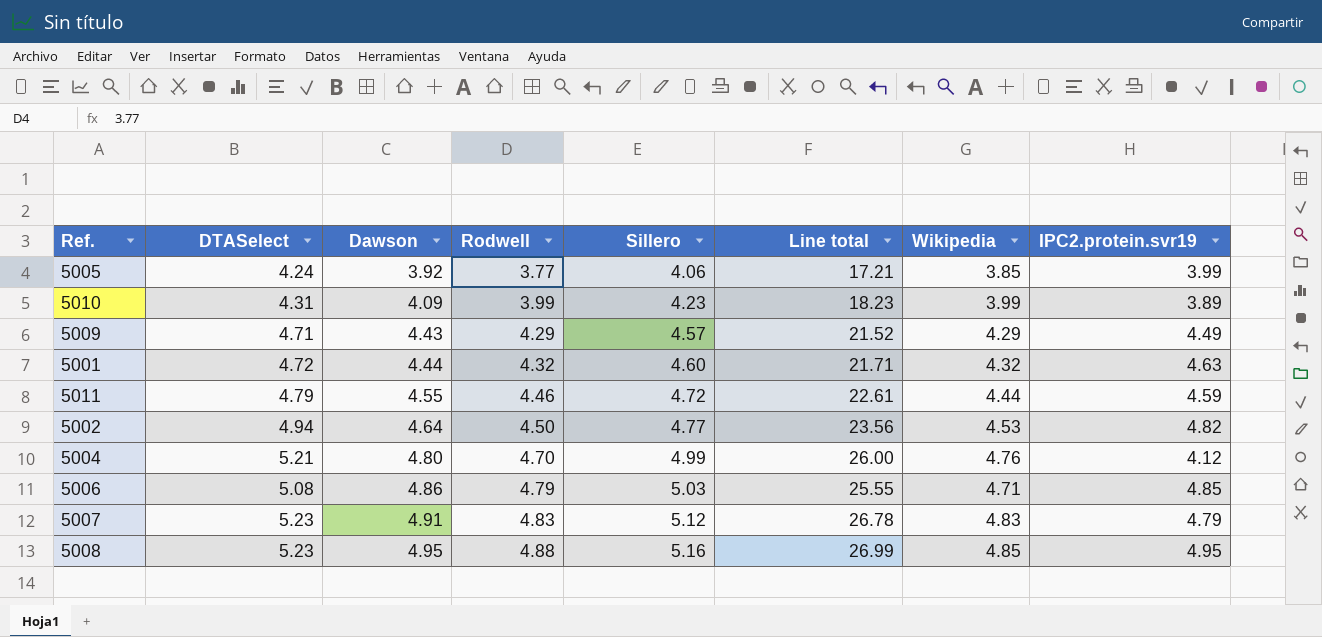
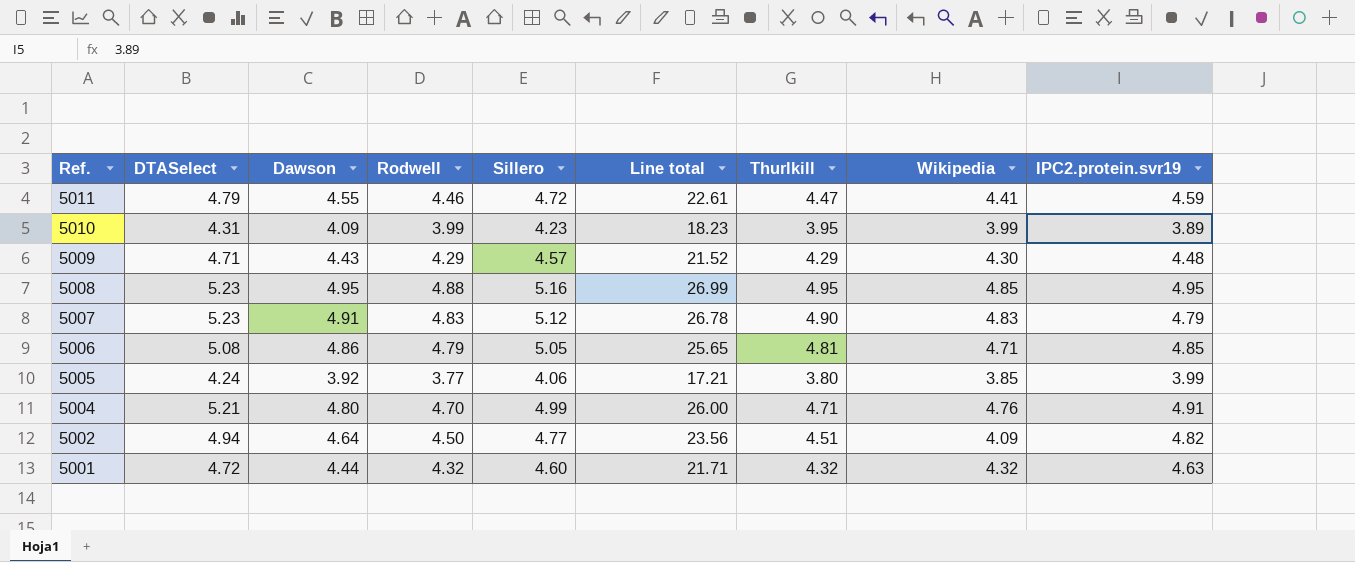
row order: Dawson ascending -> Ref. descending
column Thurlkill | position: none -> 7
5011 | Wikipedia: 4.44 -> 4.41
5009 | Wikipedia: 4.29 -> 4.30
5009 | IPC2.protein.svr19: 4.49 -> 4.48
5006 | Sillero: 5.03 -> 5.05
5006 | Line total: 25.55 -> 25.65
5004 | IPC2.protein.svr19: 4.12 -> 4.91
5002 | Wikipedia: 4.53 -> 4.09

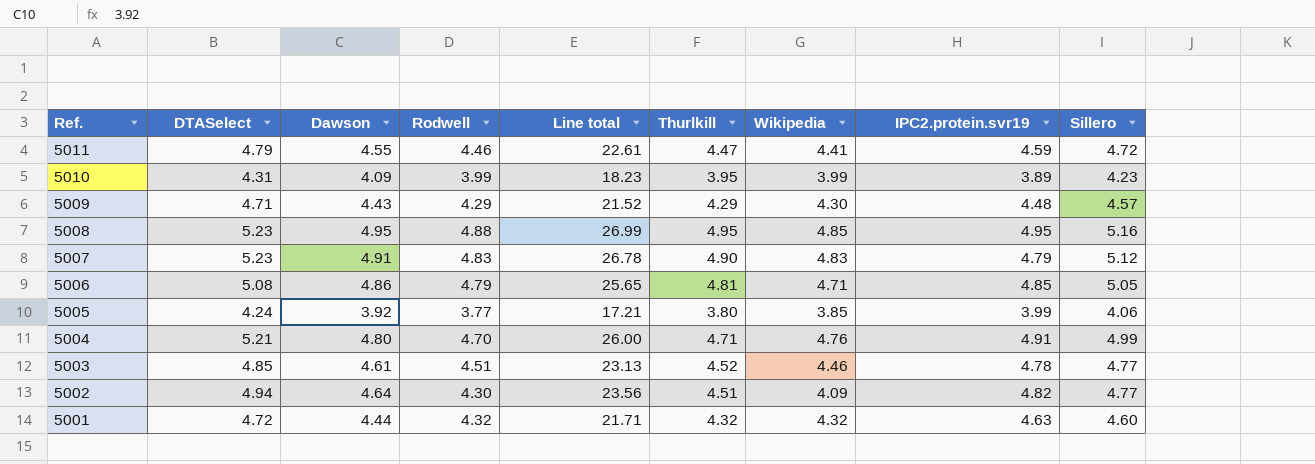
column Sillero | position: 5 -> 9
row 5003: none -> 4.85 | 4.61 | 4.51 | 23.13 | 4.52 | 4.46 | 4.78 | 4.77
5002 | Rodwell: 4.50 -> 4.30

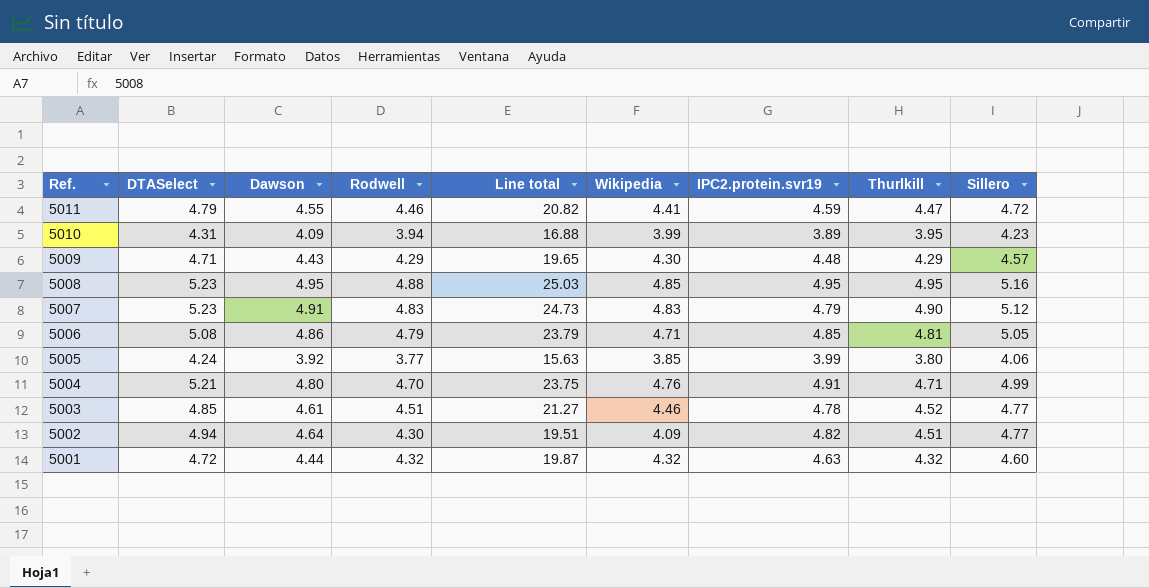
column Line total | formula: [DTASelect] * [Sillero] -> [Wikipedia] * [Sillero]
column Thurlkill | position: 6 -> 8
5010 | Rodwell: 3.99 -> 3.94

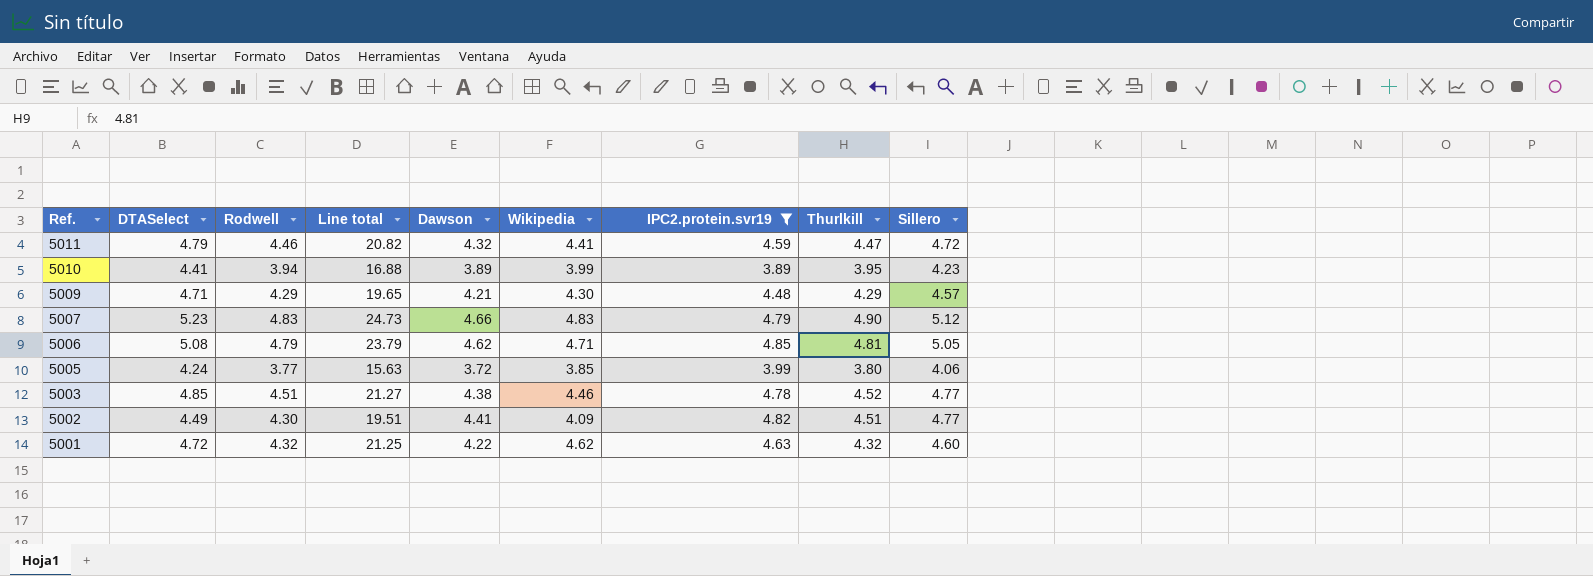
filter: none -> IPC2.protein.svr19 <= 4.85
column Dawson | position: 3 -> 5
5011 | Dawson: 4.55 -> 4.32
5010 | DTASelect: 4.31 -> 4.41
5010 | Dawson: 4.09 -> 3.89
5009 | Dawson: 4.43 -> 4.21
5007 | Dawson: 4.91 -> 4.66
5006 | Dawson: 4.86 -> 4.62
5005 | Dawson: 3.92 -> 3.72
5003 | Dawson: 4.61 -> 4.38
5002 | DTASelect: 4.94 -> 4.49
5002 | Dawson: 4.64 -> 4.41
5001 | Line total: 19.87 -> 21.25
5001 | Dawson: 4.44 -> 4.22
5001 | Wikipedia: 4.32 -> 4.62

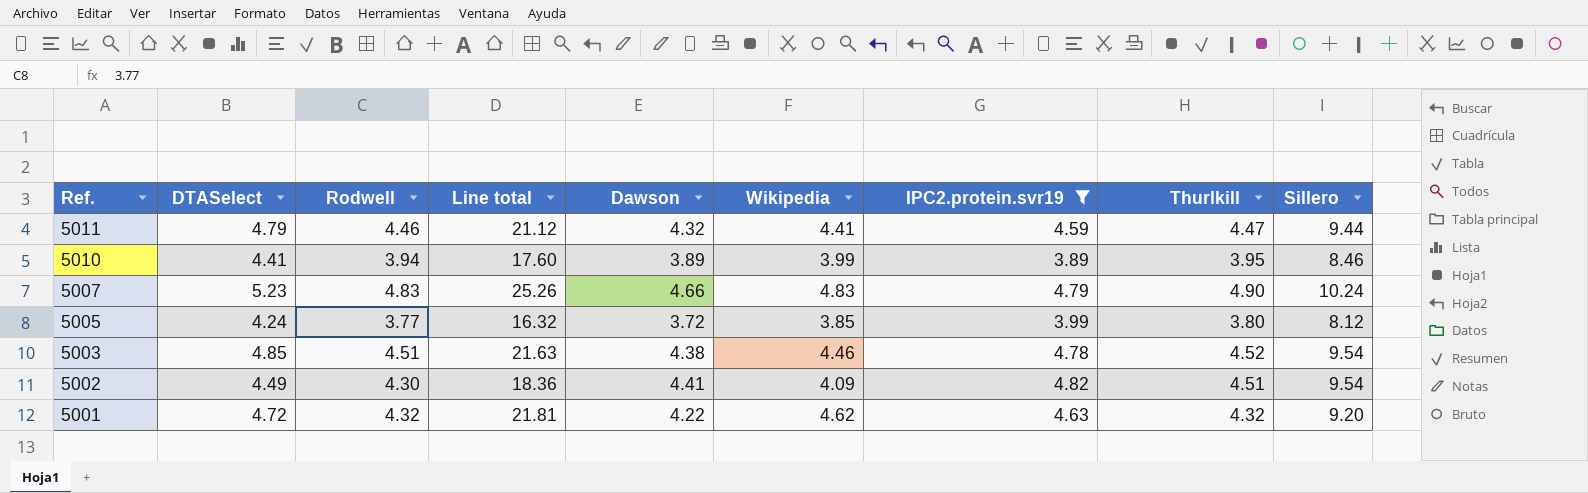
column Line total | formula: [Wikipedia] * [Sillero] -> [DTASelect] * [Wikipedia]
row 5009: 4.71 | 4.29 | 19.65 | 4.21 | 4.30 | 4.48 | 4.29 | 4.57 -> none
row 5006: 5.08 | 4.79 | 23.79 | 4.62 | 4.71 | 4.85 | 4.81 | 5.05 -> none
5011 | Sillero: 4.72 -> 9.44
5010 | Sillero: 4.23 -> 8.46
5007 | Sillero: 5.12 -> 10.24
5005 | Sillero: 4.06 -> 8.12
5003 | Sillero: 4.77 -> 9.54
5002 | Sillero: 4.77 -> 9.54
5001 | Sillero: 4.60 -> 9.20

